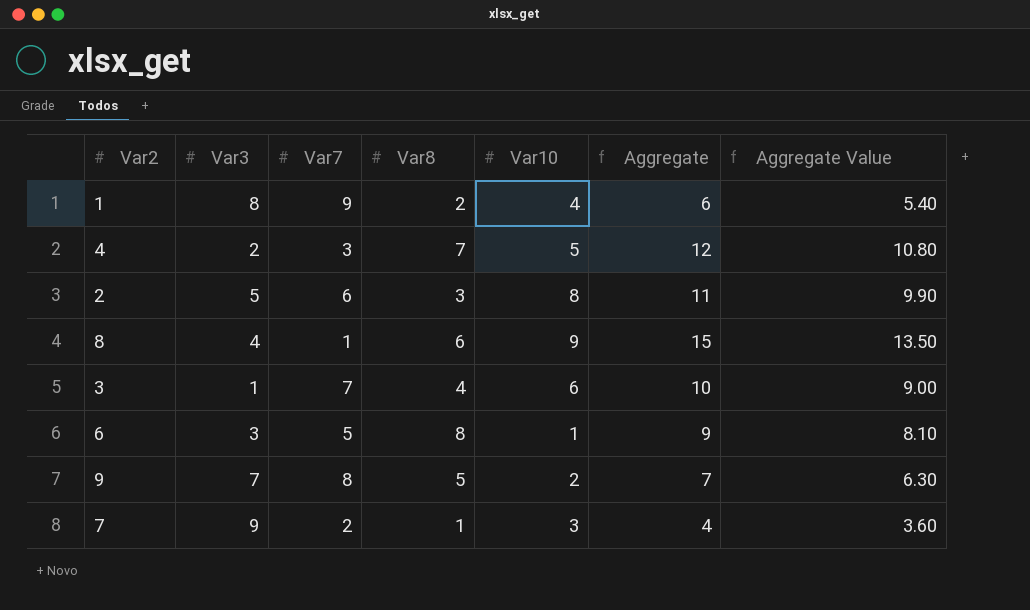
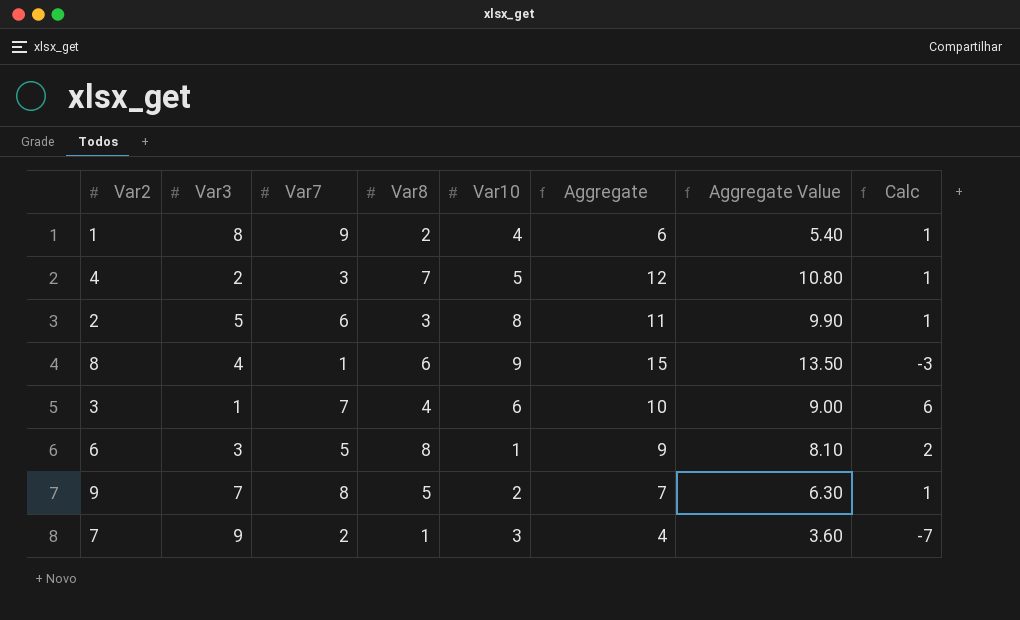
column Calc | formula: none -> [Var7] - [Var3]

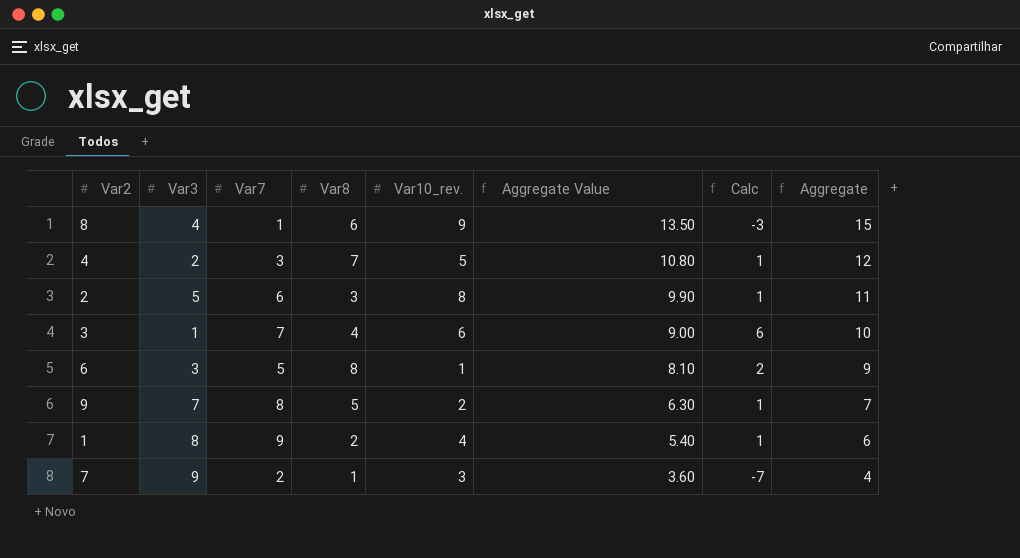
row order: none -> Aggregate Value descending
column name: Var10 -> Var10_rev.
column Aggregate | position: 6 -> 8

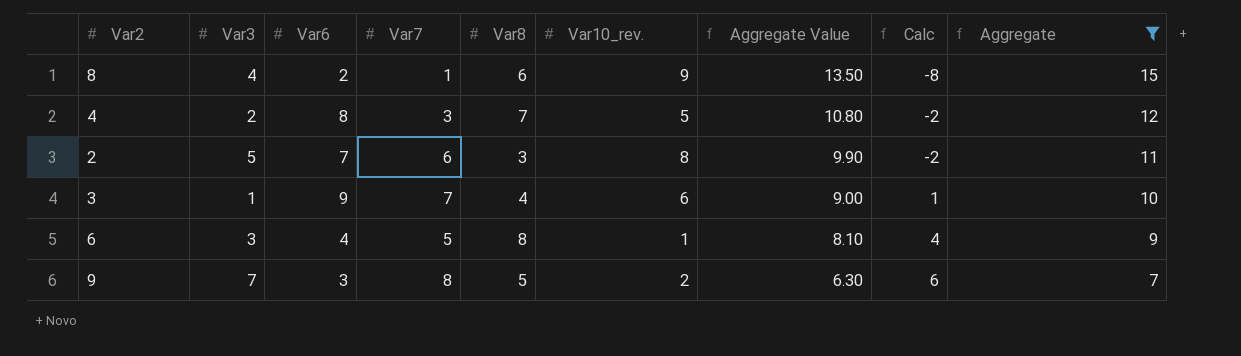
filter: none -> Aggregate >= 7
column Var6 | position: none -> 3
column Calc | formula: [Var7] - [Var3] -> [Var7] - [Var10_rev.]

